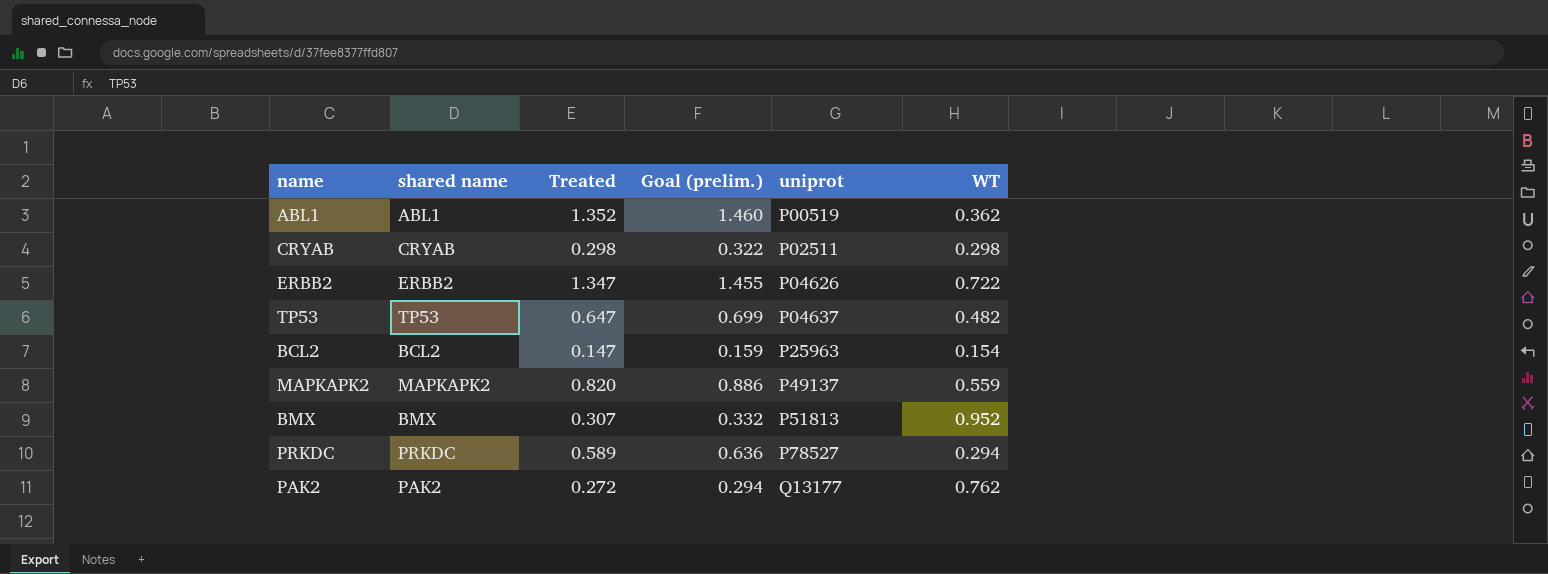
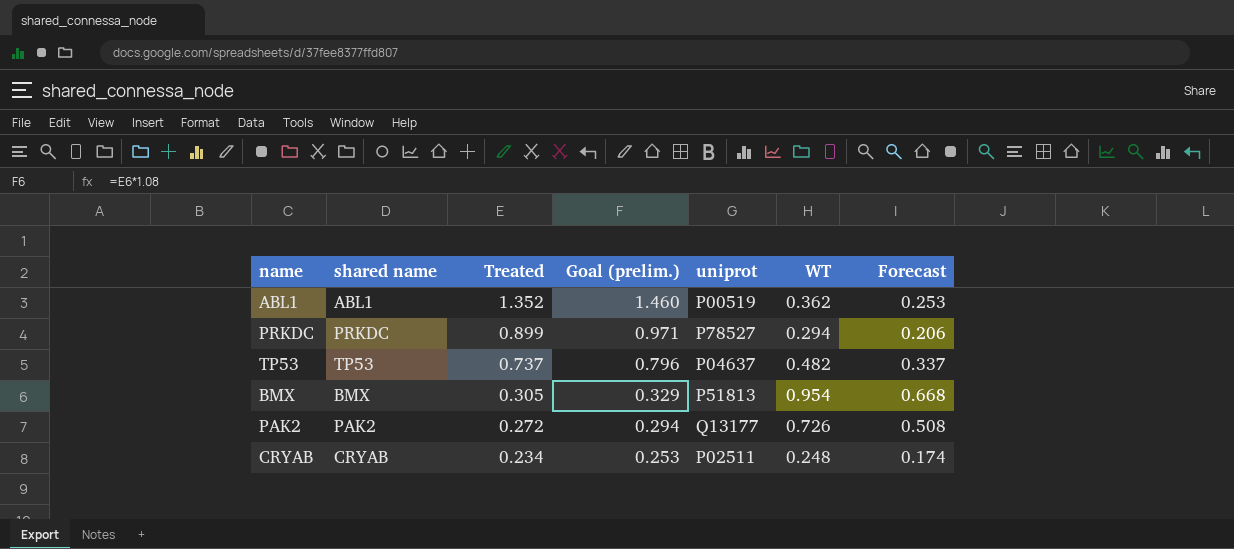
row order: uniprot ascending -> Treated descending
column Forecast | formula: none -> [WT] * 0.7
row ERBB2: ERBB2 | 1.347 | 1.455 | P04626 | 0.722 -> none
row BCL2: BCL2 | 0.147 | 0.159 | P25963 | 0.154 -> none
row MAPKAPK2: MAPKAPK2 | 0.820 | 0.886 | P49137 | 0.559 -> none
PRKDC | Treated: 0.589 -> 0.899
PRKDC | Goal (prelim.): 0.636 -> 0.971
TP53 | Treated: 0.647 -> 0.737
TP53 | Goal (prelim.): 0.699 -> 0.796
BMX | Treated: 0.307 -> 0.305
BMX | Goal (prelim.): 0.332 -> 0.329
BMX | WT: 0.952 -> 0.954
PAK2 | WT: 0.762 -> 0.726
CRYAB | Treated: 0.298 -> 0.234
CRYAB | Goal (prelim.): 0.322 -> 0.253
CRYAB | WT: 0.298 -> 0.248

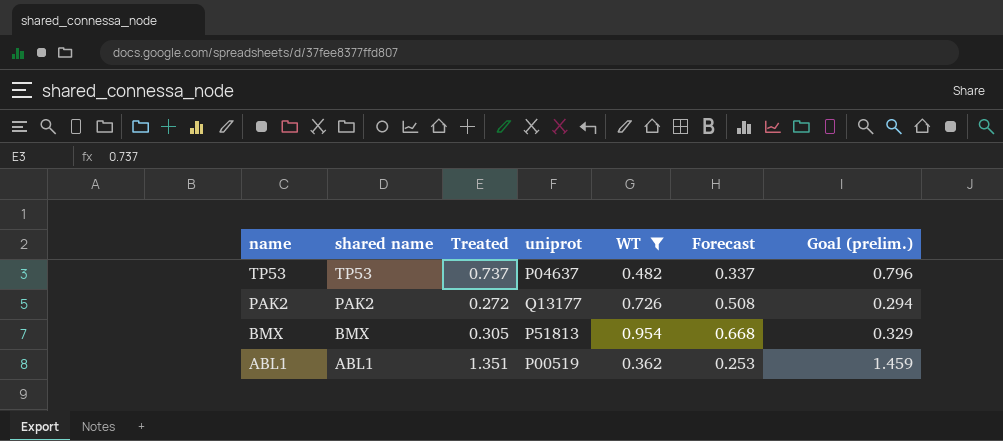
filter: none -> WT >= 0.362
row order: Treated descending -> name descending
column Goal (prelim.) | position: 4 -> 7
ABL1 | Treated: 1.352 -> 1.351
ABL1 | Goal (prelim.): 1.460 -> 1.459

